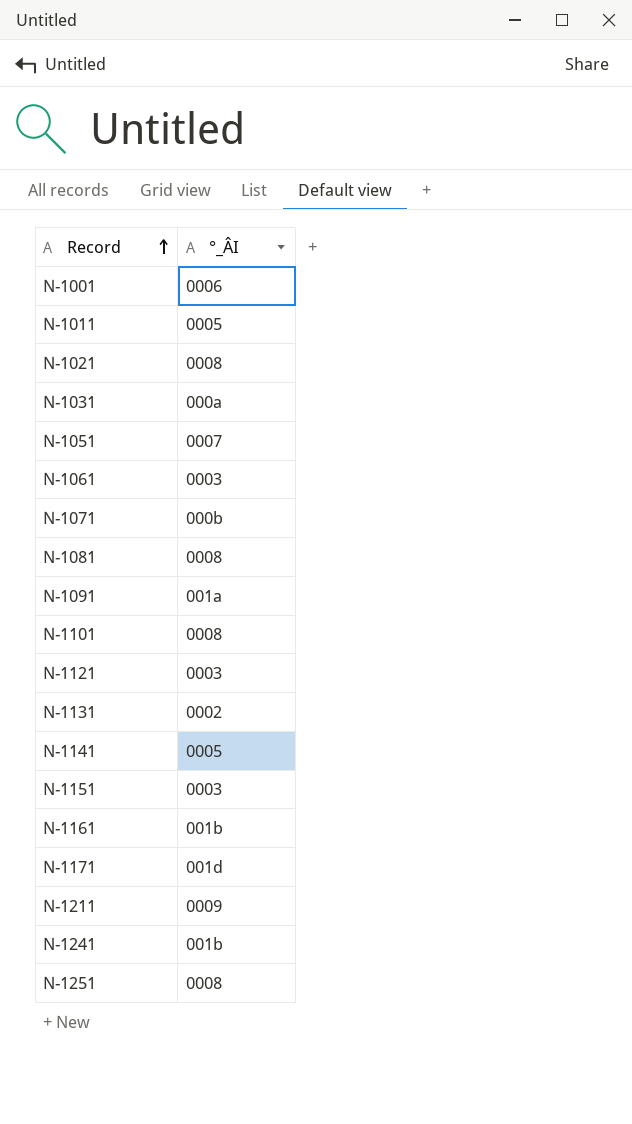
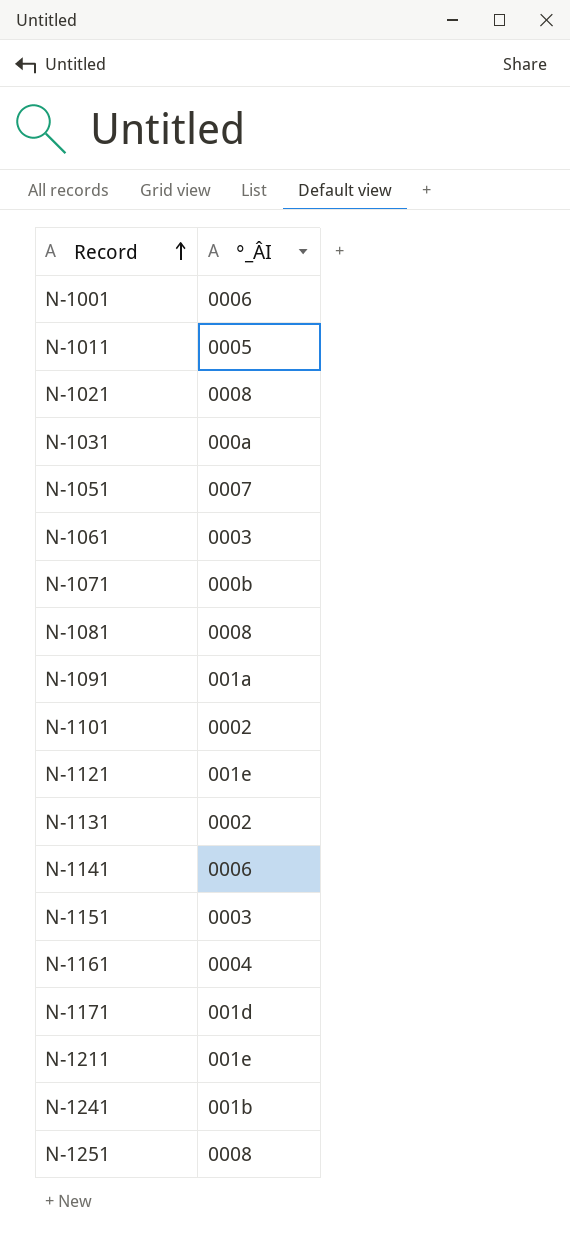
N-1101 | °_ÂI: 0008 -> 0002
N-1121 | °_ÂI: 0003 -> 001e
N-1141 | °_ÂI: 0005 -> 0006
N-1161 | °_ÂI: 001b -> 0004
N-1211 | °_ÂI: 0009 -> 001e

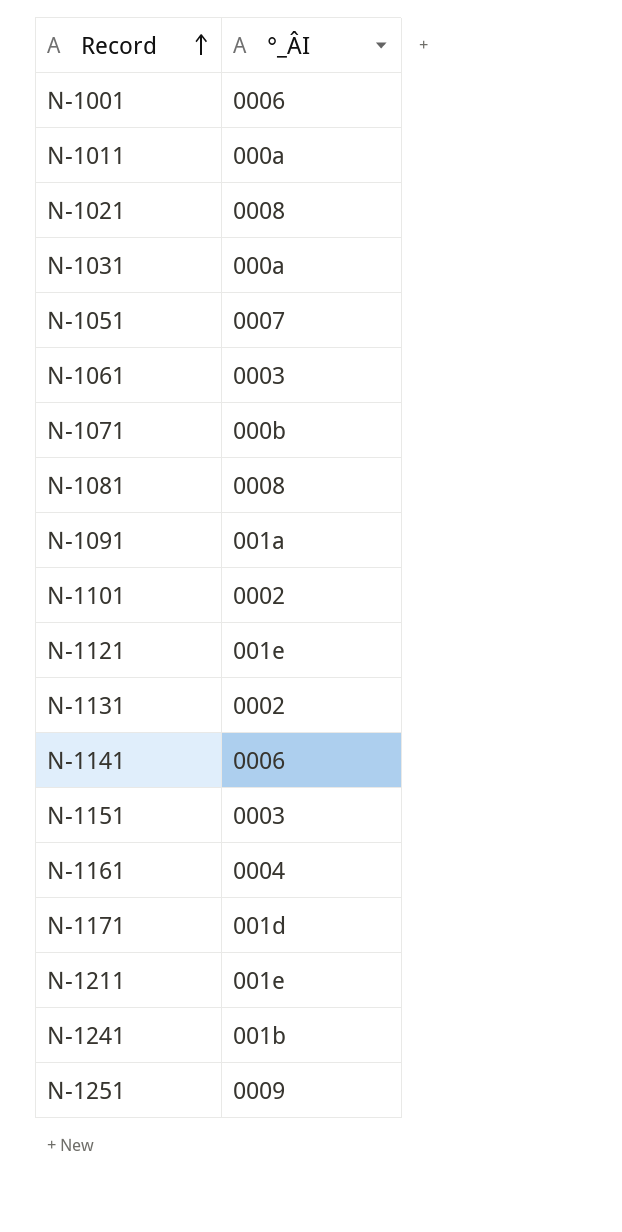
N-1011 | °_ÂI: 0005 -> 000a
N-1251 | °_ÂI: 0008 -> 0009

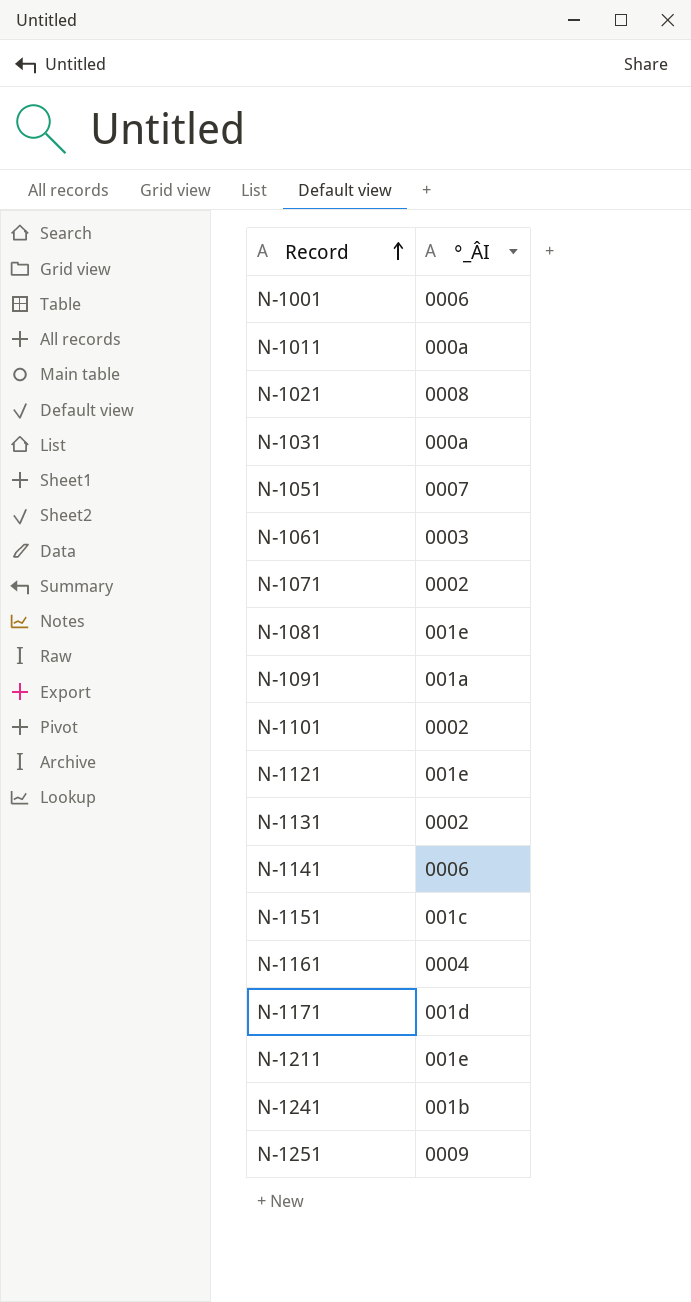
N-1071 | °_ÂI: 000b -> 0002
N-1081 | °_ÂI: 0008 -> 001e
N-1151 | °_ÂI: 0003 -> 001c

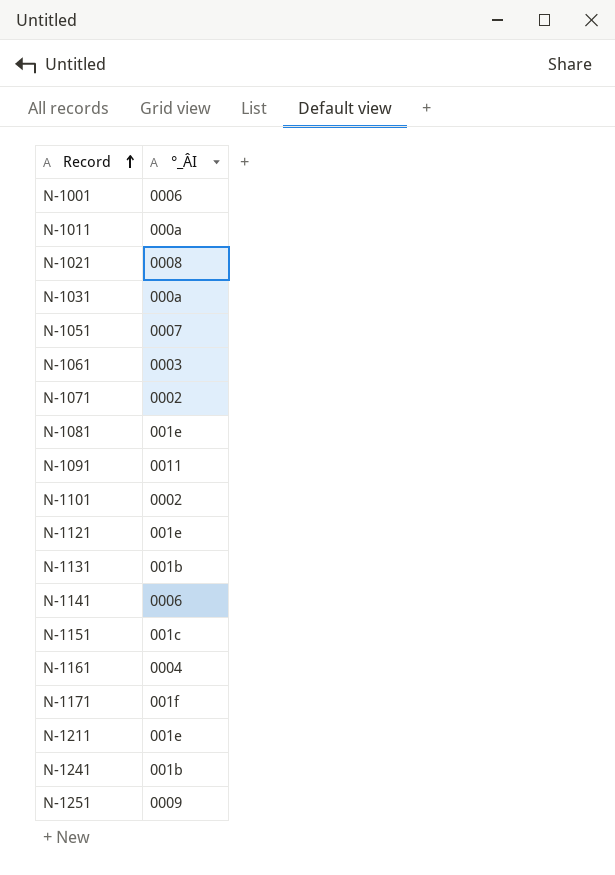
N-1091 | °_ÂI: 001a -> 0011
N-1131 | °_ÂI: 0002 -> 001b
N-1171 | °_ÂI: 001d -> 001f

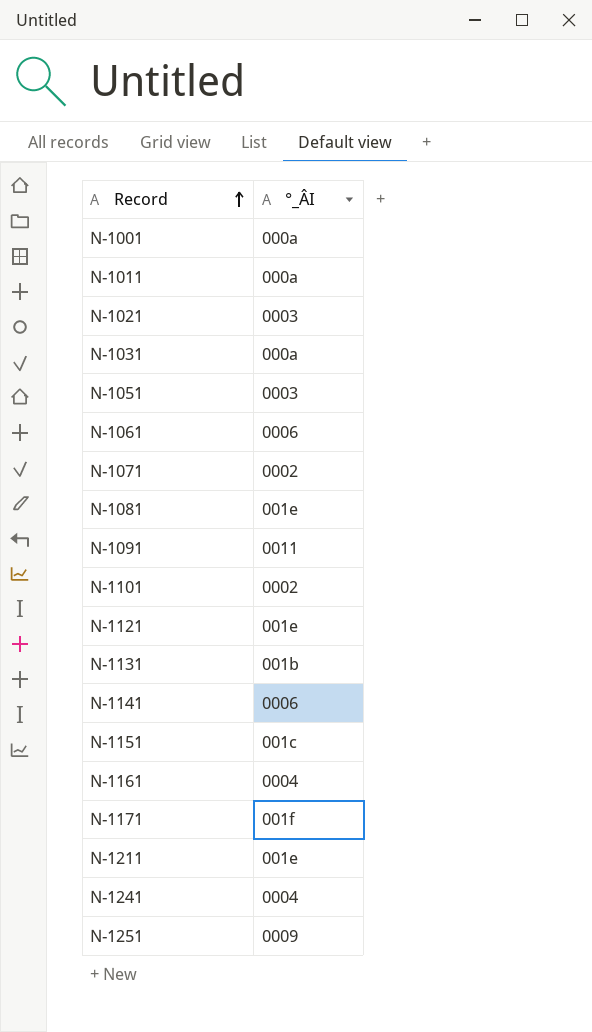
N-1001 | °_ÂI: 0006 -> 000a
N-1021 | °_ÂI: 0008 -> 0003
N-1051 | °_ÂI: 0007 -> 0003
N-1061 | °_ÂI: 0003 -> 0006
N-1241 | °_ÂI: 001b -> 0004

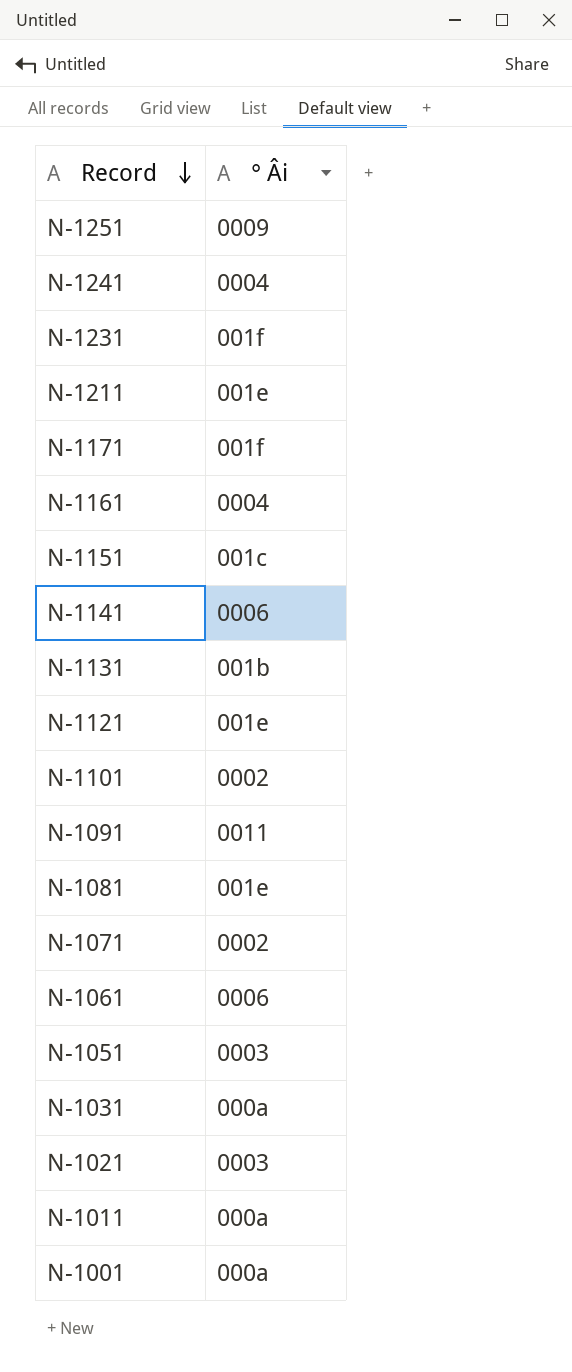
row order: Record ascending -> Record descending
column name: °_ÂI -> ° Âi
row N-1231: none -> 001f

